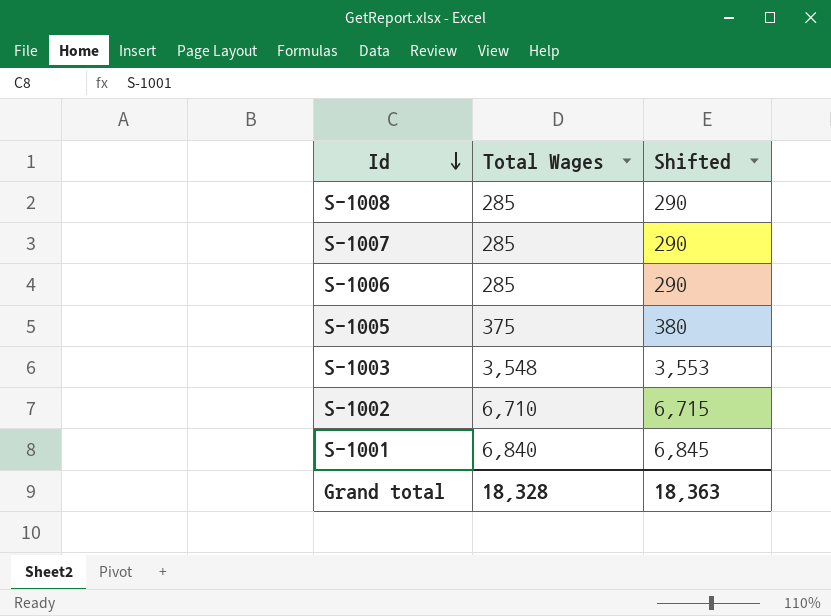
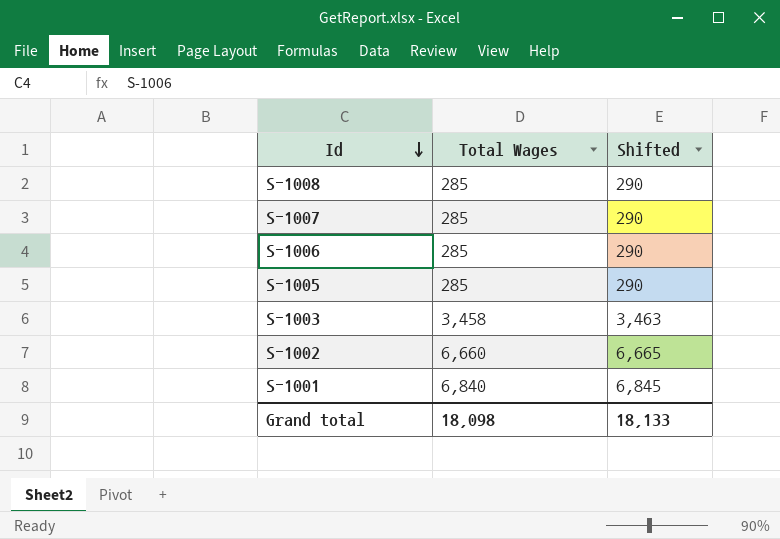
S-1005 | Total Wages: 375 -> 285
S-1005 | Shifted: 380 -> 290
S-1003 | Total Wages: 3,548 -> 3,458
S-1003 | Shifted: 3,553 -> 3,463
S-1002 | Total Wages: 6,710 -> 6,660
S-1002 | Shifted: 6,715 -> 6,665
Grand total | Total Wages: 18,328 -> 18,098
Grand total | Shifted: 18,363 -> 18,133

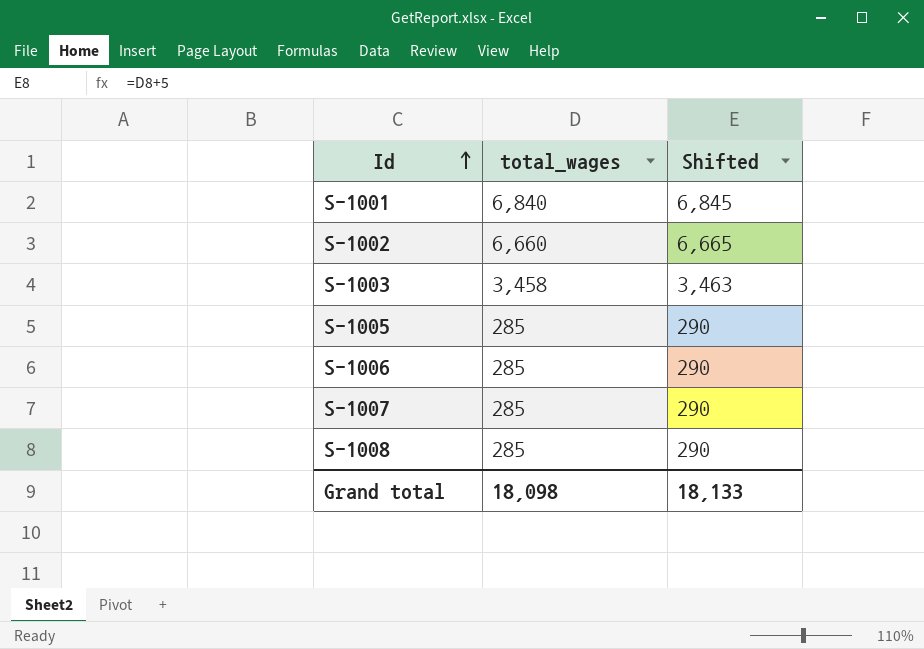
row order: Id descending -> Id ascending
column name: Total Wages -> total_wages

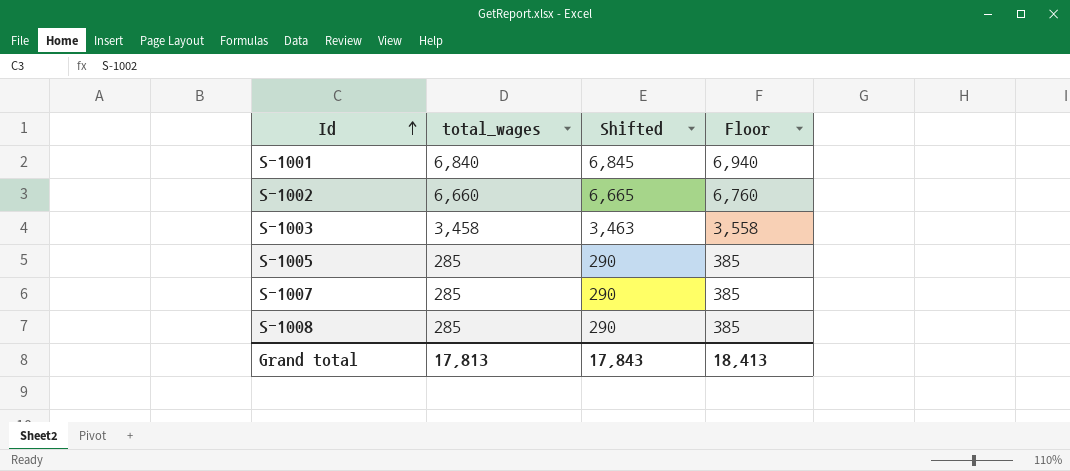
column Floor | formula: none -> [total_wages] + 100
row S-1006: 285 | 290 -> none
Grand total | total_wages: 18,098 -> 17,813
Grand total | Shifted: 18,133 -> 17,843

